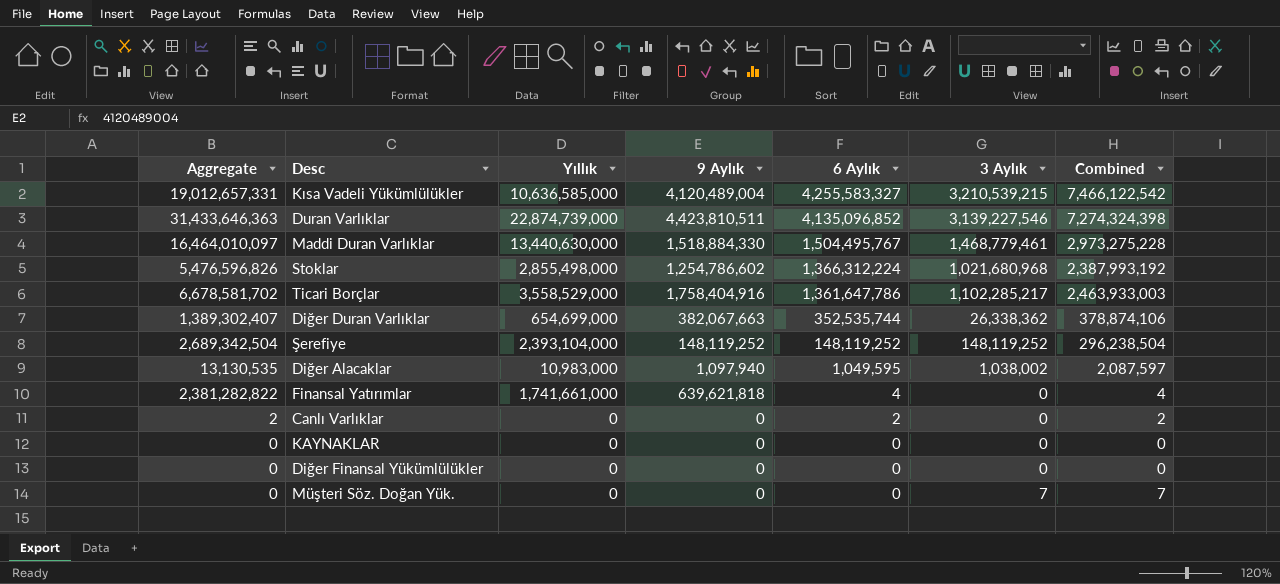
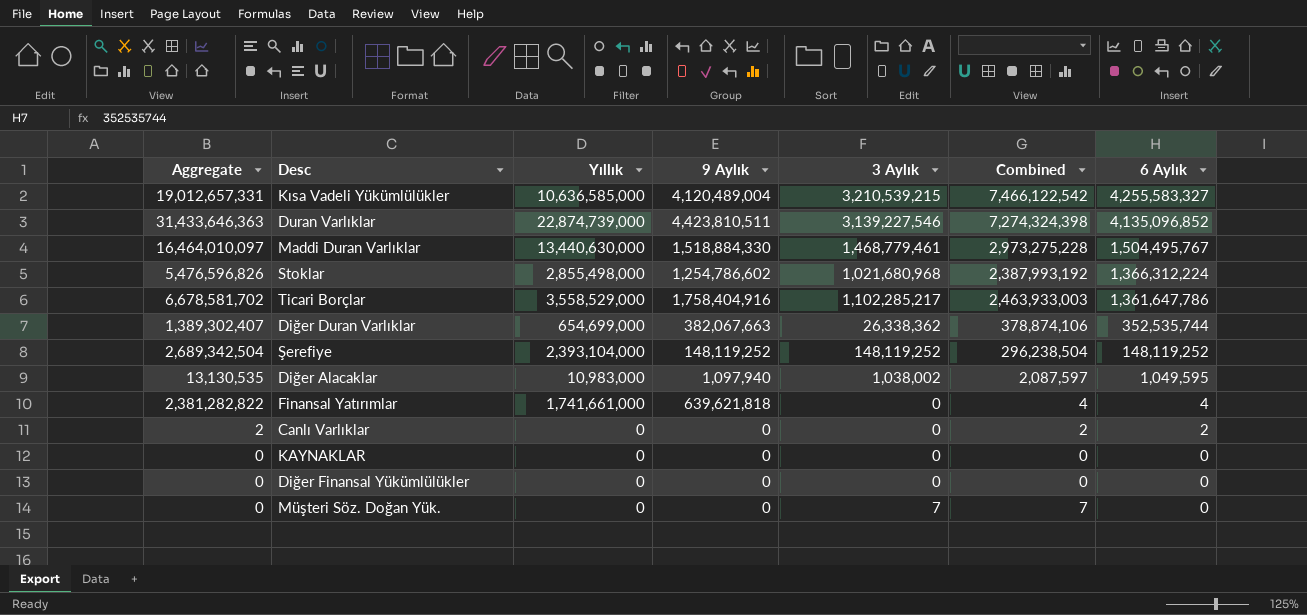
column 6 Aylık | position: 5 -> 7

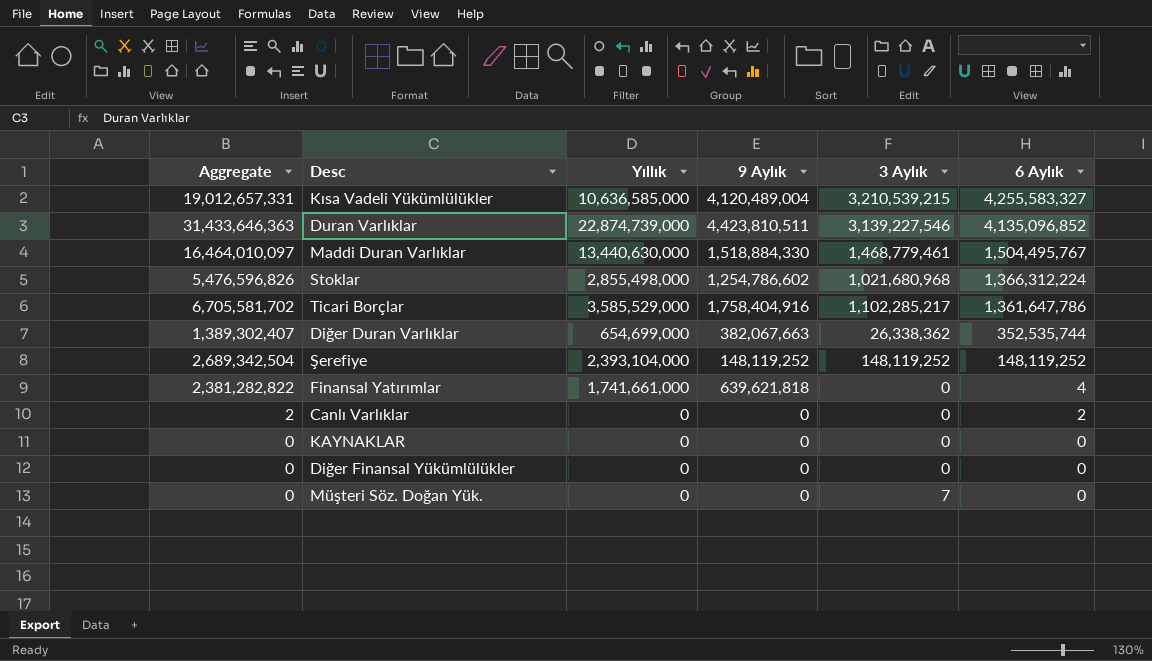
column Combined | formula: [3 Aylık] + [6 Aylık] -> none
row Diğer Alacaklar: 13,130,535 | 10,983,000 | 1,097,940 | 1,038,002 | 2,087,597 | 1,049,595 -> none
Ticari Borçlar | Aggregate: 6,678,581,702 -> 6,705,581,702
Ticari Borçlar | Yıllık: 3,558,529,000 -> 3,585,529,000

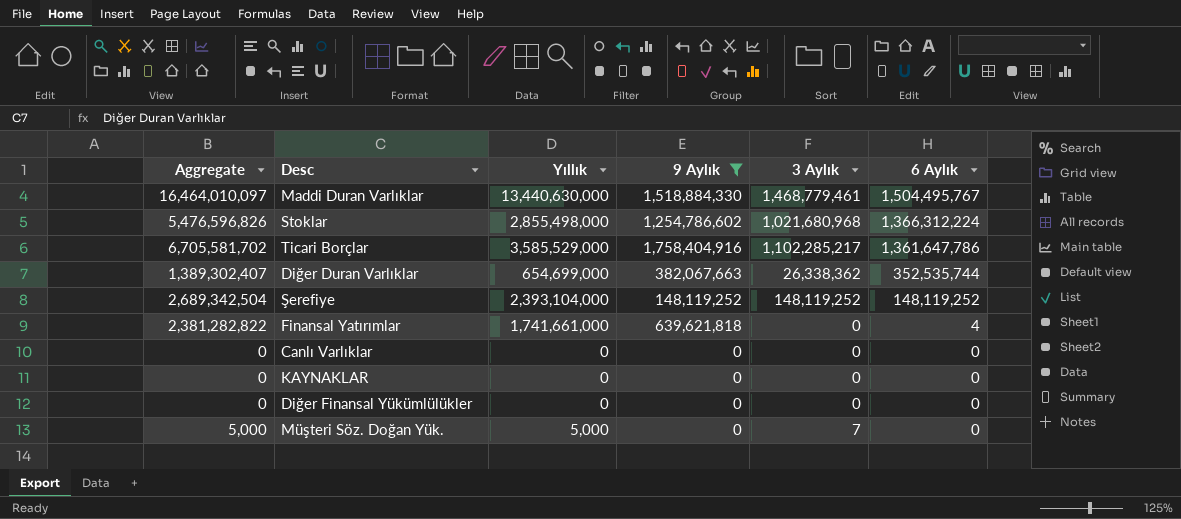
filter: none -> 9 Aylık <= 1,758,404,916
Canlı Varlıklar | Aggregate: 2 -> 0
Canlı Varlıklar | 6 Aylık: 2 -> 0
Müşteri Söz. Doğan Yük. | Aggregate: 0 -> 5,000
Müşteri Söz. Doğan Yük. | Yıllık: 0 -> 5,000

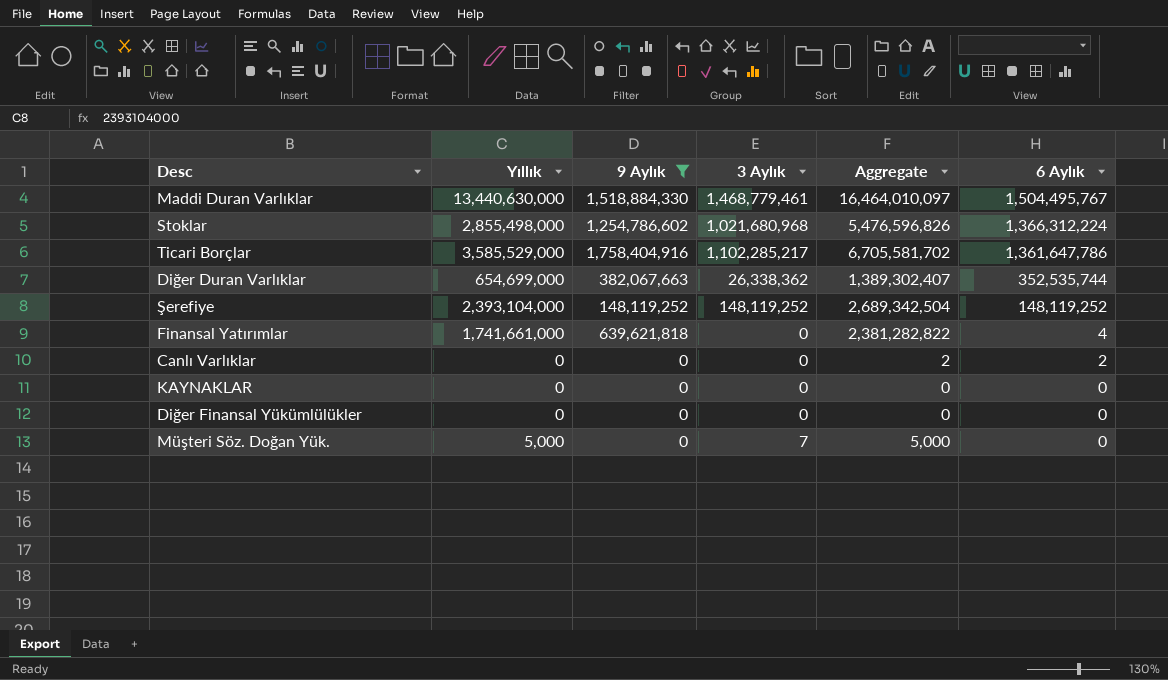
column Aggregate | position: 1 -> 5
Canlı Varlıklar | Aggregate: 0 -> 2
Canlı Varlıklar | 6 Aylık: 0 -> 2

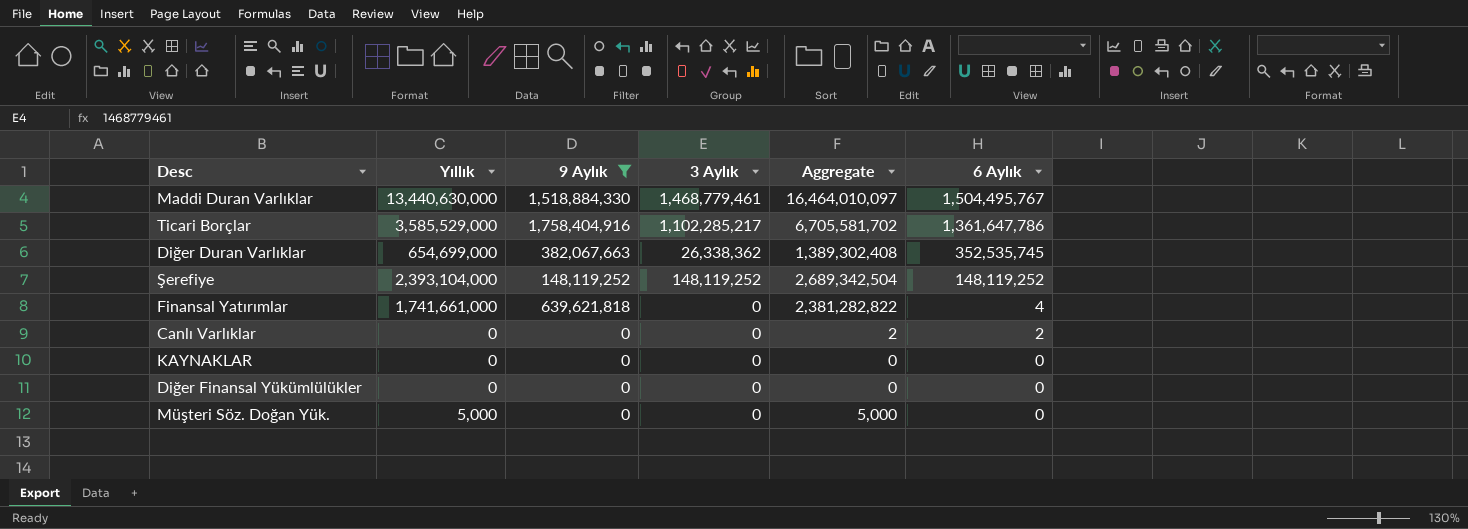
row Stoklar: 2,855,498,000 | 1,254,786,602 | 1,021,680,968 | 5,476,596,826 | 1,366,312,224 -> none
Diğer Duran Varlıklar | Aggregate: 1,389,302,407 -> 1,389,302,408
Diğer Duran Varlıklar | 6 Aylık: 352,535,744 -> 352,535,745
Müşteri Söz. Doğan Yük. | 3 Aylık: 7 -> 0

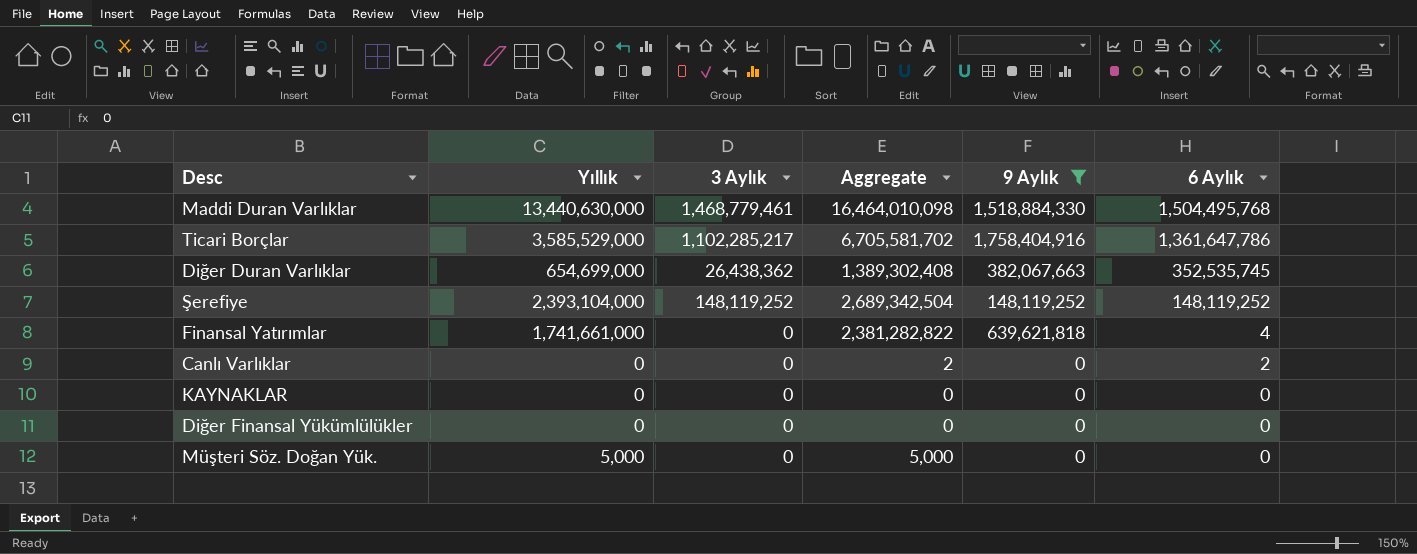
column 9 Aylık | position: 3 -> 5
Maddi Duran Varlıklar | Aggregate: 16,464,010,097 -> 16,464,010,098
Maddi Duran Varlıklar | 6 Aylık: 1,504,495,767 -> 1,504,495,768
Diğer Duran Varlıklar | 3 Aylık: 26,338,362 -> 26,438,362

